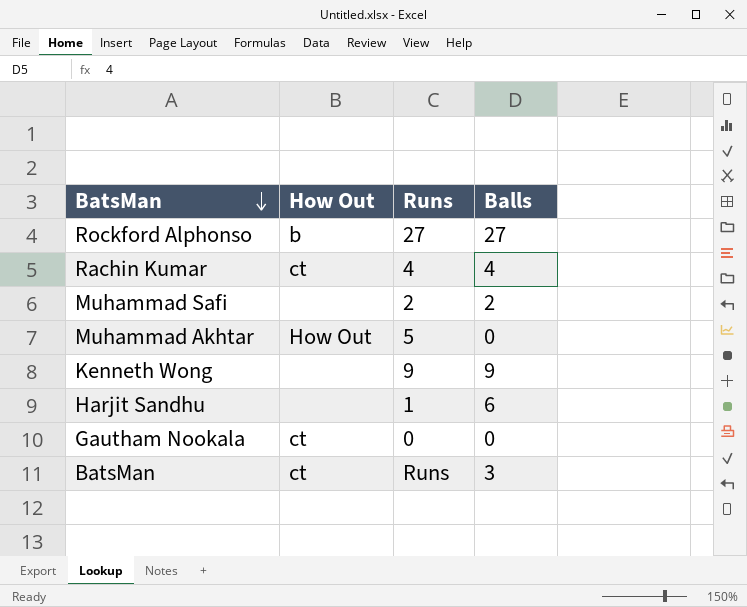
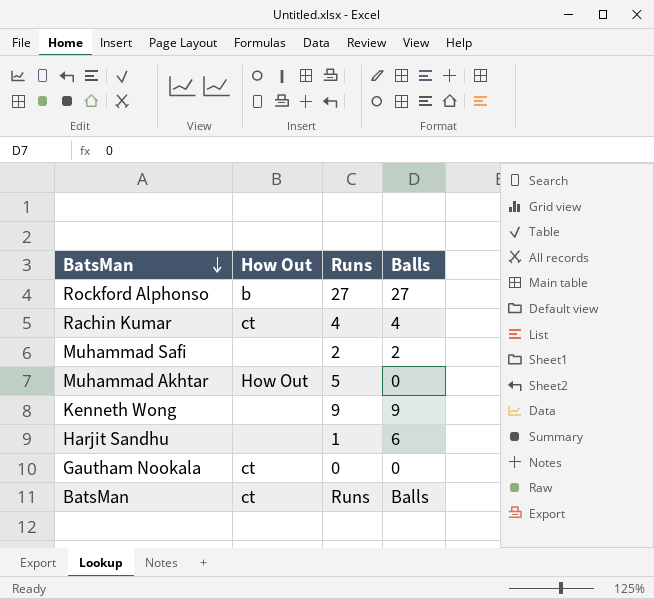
BatsMan | Balls: 3 -> Balls

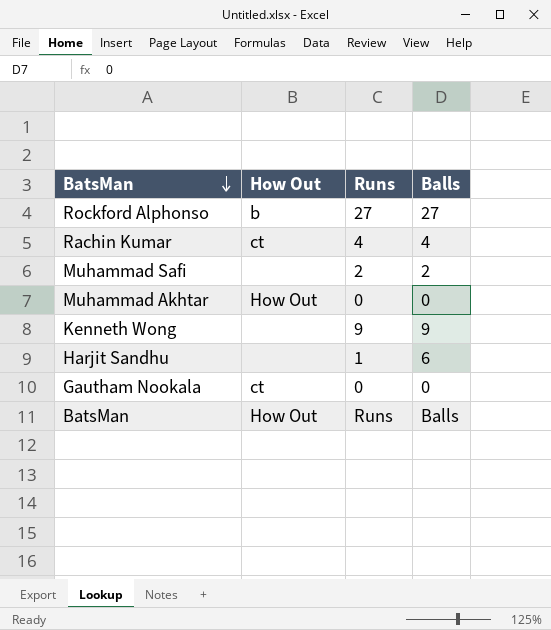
Muhammad Akhtar | Runs: 5 -> 0
BatsMan | How Out: ct -> How Out

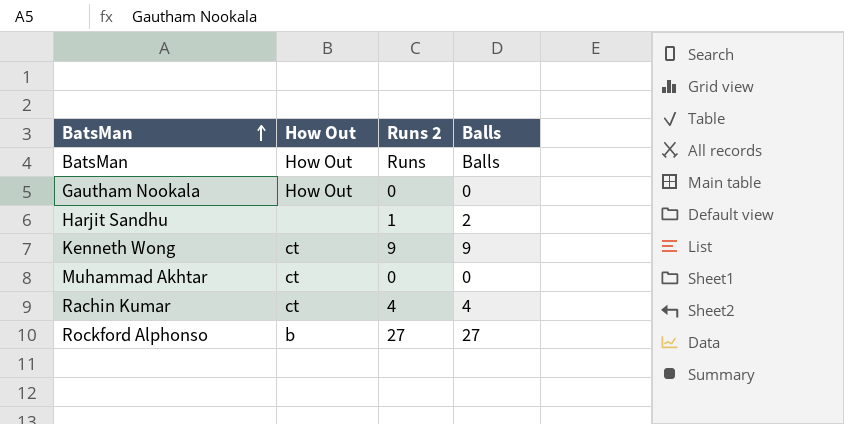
row order: BatsMan descending -> BatsMan ascending
column name: Runs -> Runs 2
row Muhammad Safi: none | 2 | 2 -> none
Gautham Nookala | How Out: ct -> How Out
Harjit Sandhu | Balls: 6 -> 2
Kenneth Wong | How Out: none -> ct
Muhammad Akhtar | How Out: How Out -> ct

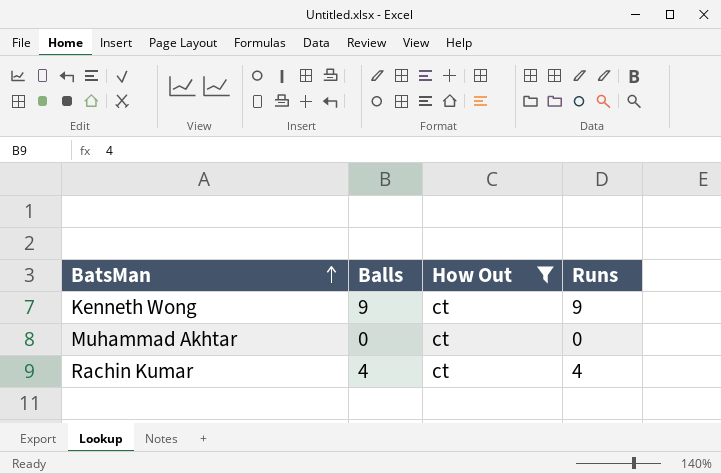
filter: none -> How Out = ct
column Balls | position: 4 -> 2
column name: Runs 2 -> Runs

